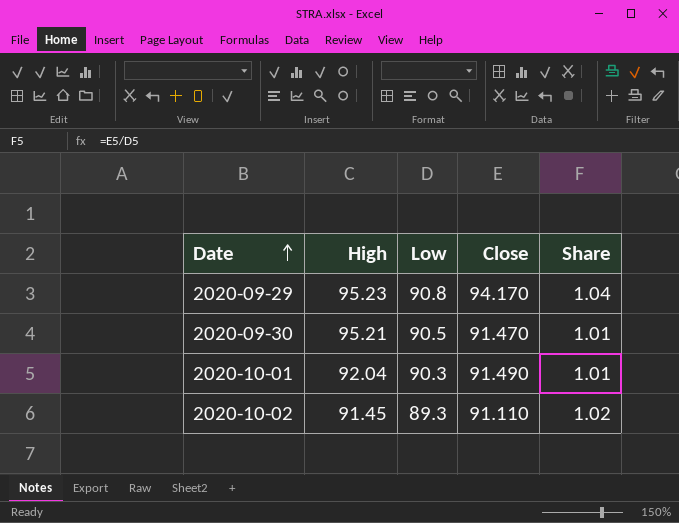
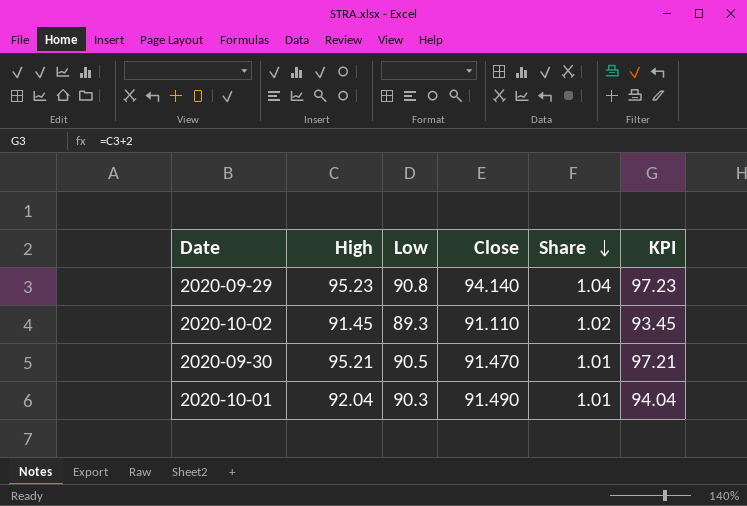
row order: Date ascending -> Share descending
column KPI | formula: none -> [High] + 2
2020-09-29 | Close: 94.170 -> 94.140

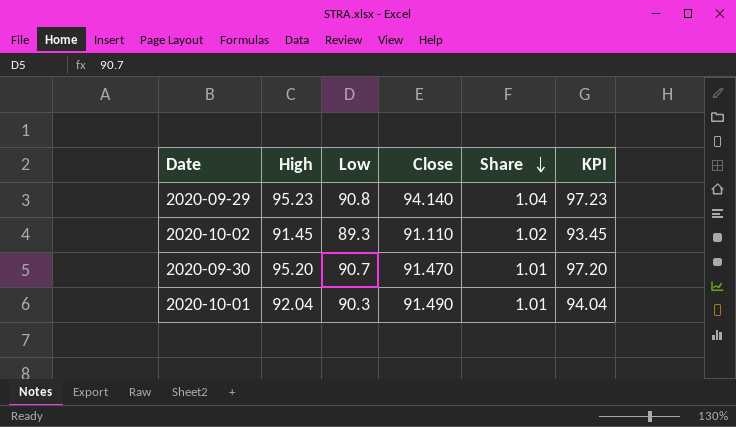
2020-09-30 | High: 95.21 -> 95.20
2020-09-30 | Low: 90.5 -> 90.7
2020-09-30 | KPI: 97.21 -> 97.20

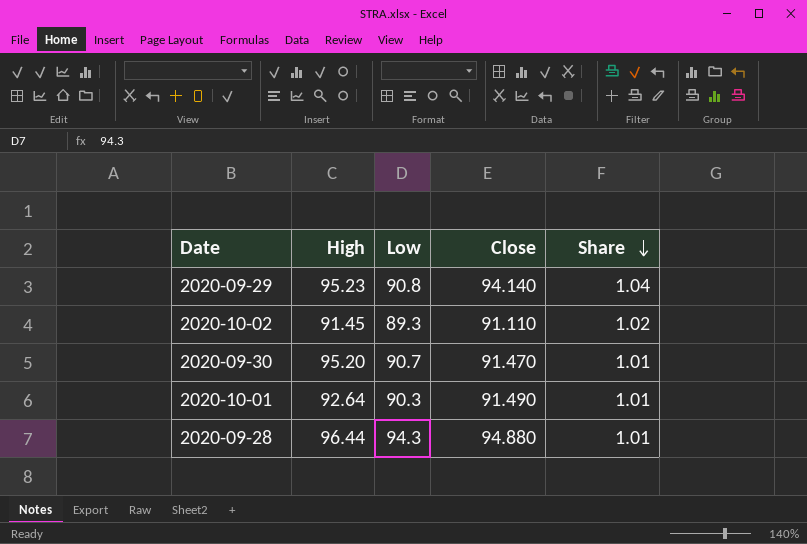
column KPI | formula: [High] + 2 -> none
2020-10-01 | High: 92.04 -> 92.64
row 2020-09-28: none -> 96.44 | 94.3 | 94.880 | 1.01

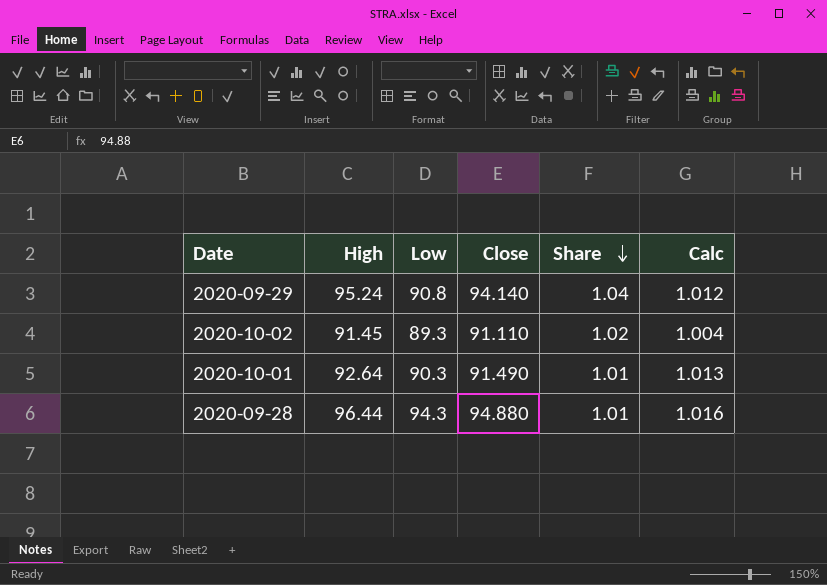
column Calc | formula: none -> [High] / [Close]
row 2020-09-30: 95.20 | 90.7 | 91.470 | 1.01 -> none
2020-09-29 | High: 95.23 -> 95.24

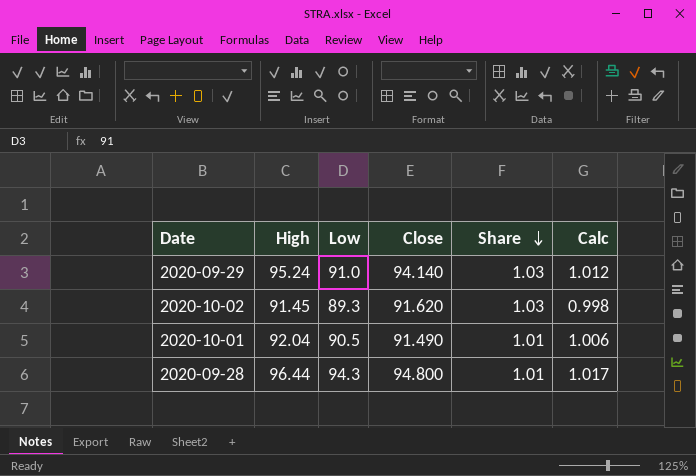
2020-09-29 | Low: 90.8 -> 91.0
2020-09-29 | Share: 1.04 -> 1.03
2020-10-02 | Close: 91.110 -> 91.620
2020-10-02 | Share: 1.02 -> 1.03
2020-10-02 | Calc: 1.004 -> 0.998
2020-10-01 | High: 92.64 -> 92.04
2020-10-01 | Low: 90.3 -> 90.5
2020-10-01 | Calc: 1.013 -> 1.006
2020-09-28 | Close: 94.880 -> 94.800
2020-09-28 | Calc: 1.016 -> 1.017

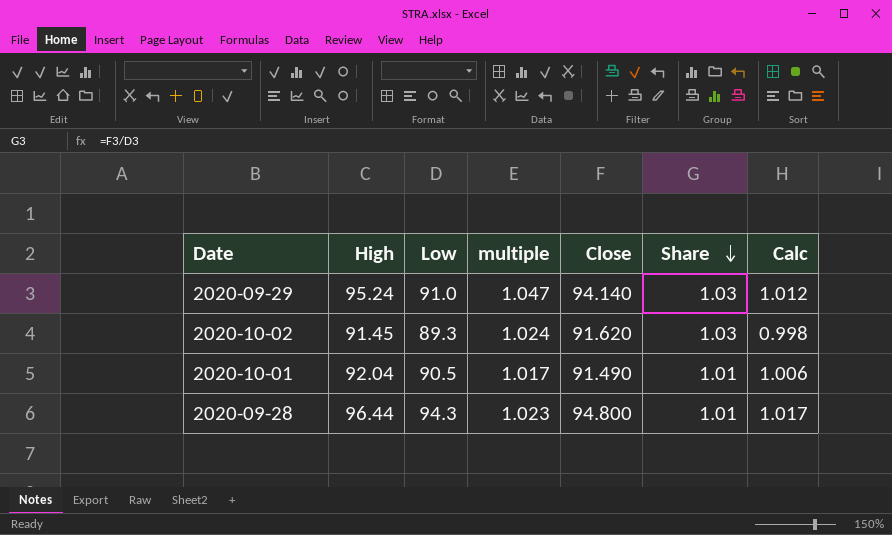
column multiple | formula: none -> [High] / [Low]

